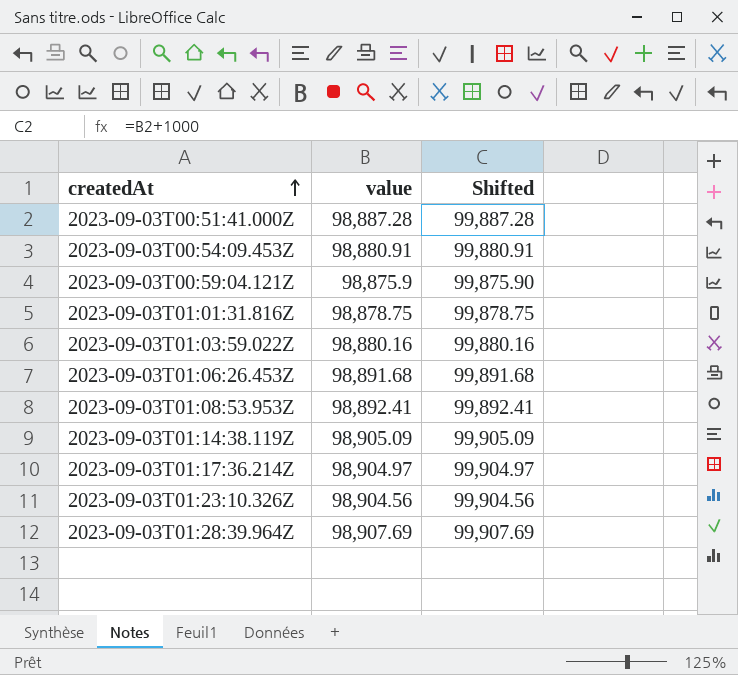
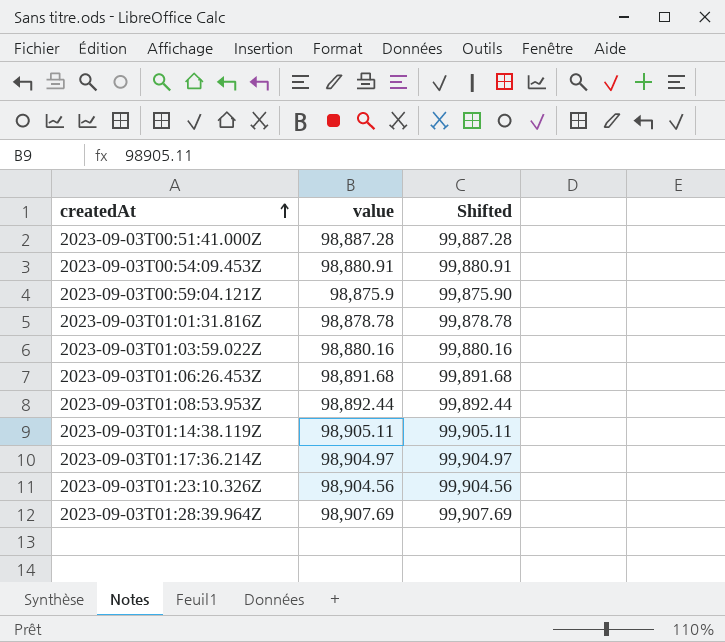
2023-09-03T01:01:31.816Z | value: 98,878.75 -> 98,878.78
2023-09-03T01:01:31.816Z | Shifted: 99,878.75 -> 99,878.78
2023-09-03T01:08:53.953Z | value: 98,892.41 -> 98,892.44
2023-09-03T01:08:53.953Z | Shifted: 99,892.41 -> 99,892.44
2023-09-03T01:14:38.119Z | value: 98,905.09 -> 98,905.11
2023-09-03T01:14:38.119Z | Shifted: 99,905.09 -> 99,905.11

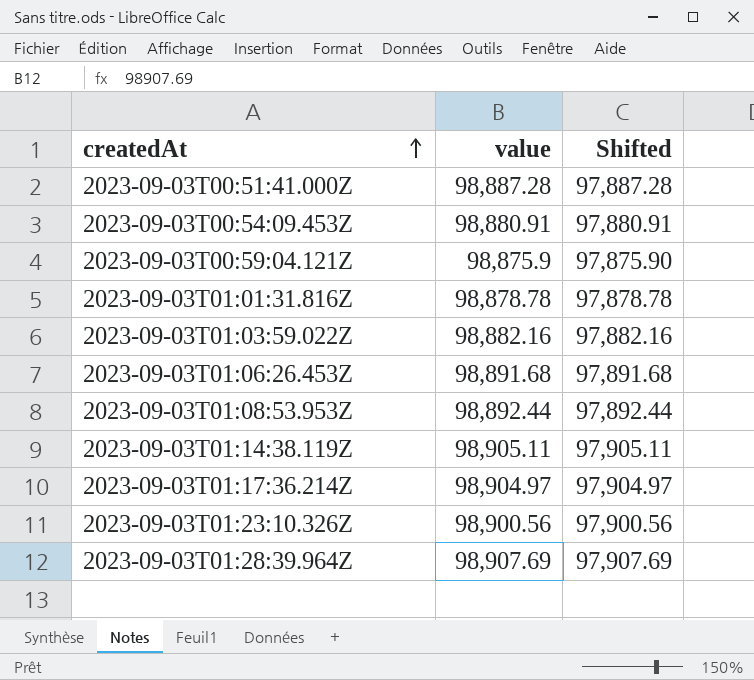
column Shifted | formula: [value] + 1000 -> [value] - 1000
2023-09-03T01:03:59.022Z | value: 98,880.16 -> 98,882.16
2023-09-03T01:23:10.326Z | value: 98,904.56 -> 98,900.56

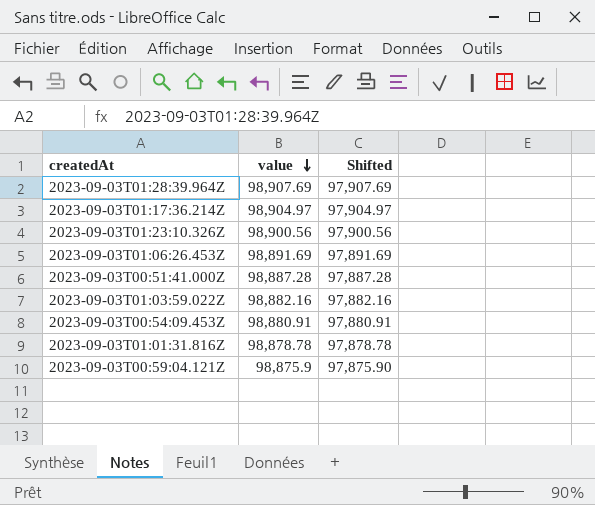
row order: createdAt ascending -> value descending
row 2023-09-03T01:08:53.953Z: 98,892.44 | 97,892.44 -> none
row 2023-09-03T01:14:38.119Z: 98,905.11 | 97,905.11 -> none
2023-09-03T01:06:26.453Z | value: 98,891.68 -> 98,891.69
2023-09-03T01:06:26.453Z | Shifted: 97,891.68 -> 97,891.69

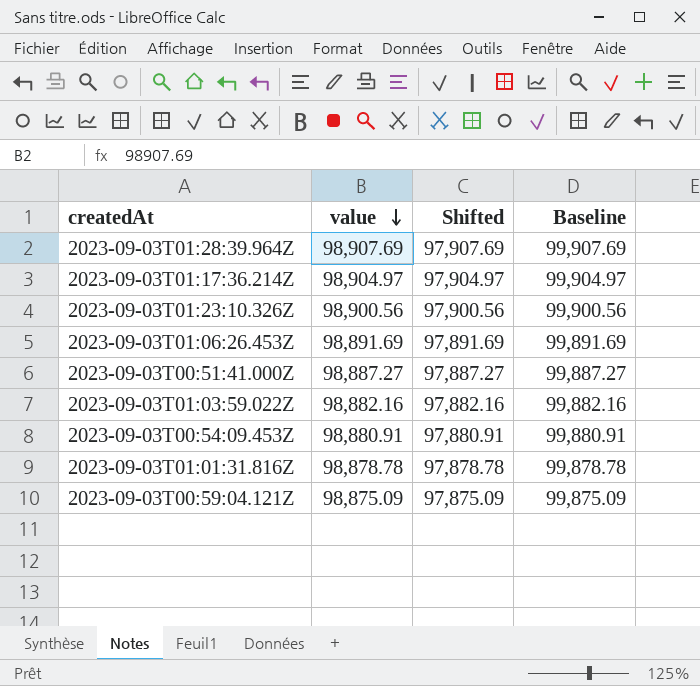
column Baseline | formula: none -> [value] + 1000
2023-09-03T00:51:41.000Z | value: 98,887.28 -> 98,887.27
2023-09-03T00:51:41.000Z | Shifted: 97,887.28 -> 97,887.27
2023-09-03T00:59:04.121Z | value: 98,875.9 -> 98,875.09
2023-09-03T00:59:04.121Z | Shifted: 97,875.90 -> 97,875.09

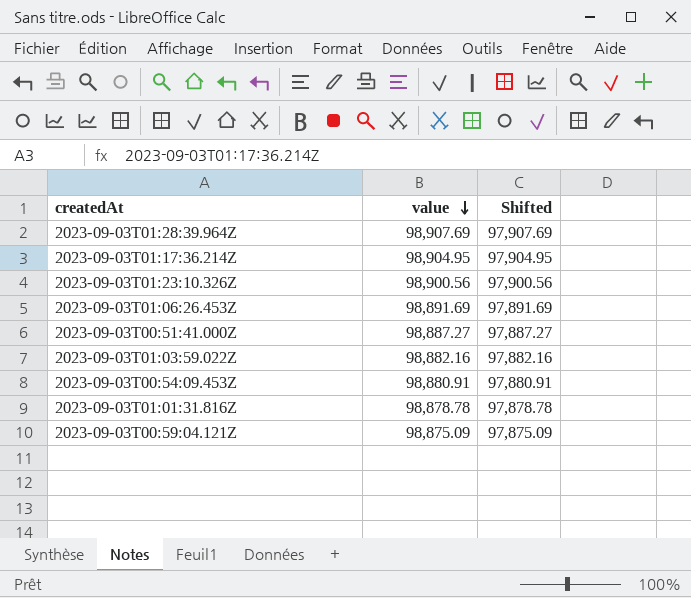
column Baseline | formula: [value] + 1000 -> none
2023-09-03T01:17:36.214Z | value: 98,904.97 -> 98,904.95
2023-09-03T01:17:36.214Z | Shifted: 97,904.97 -> 97,904.95

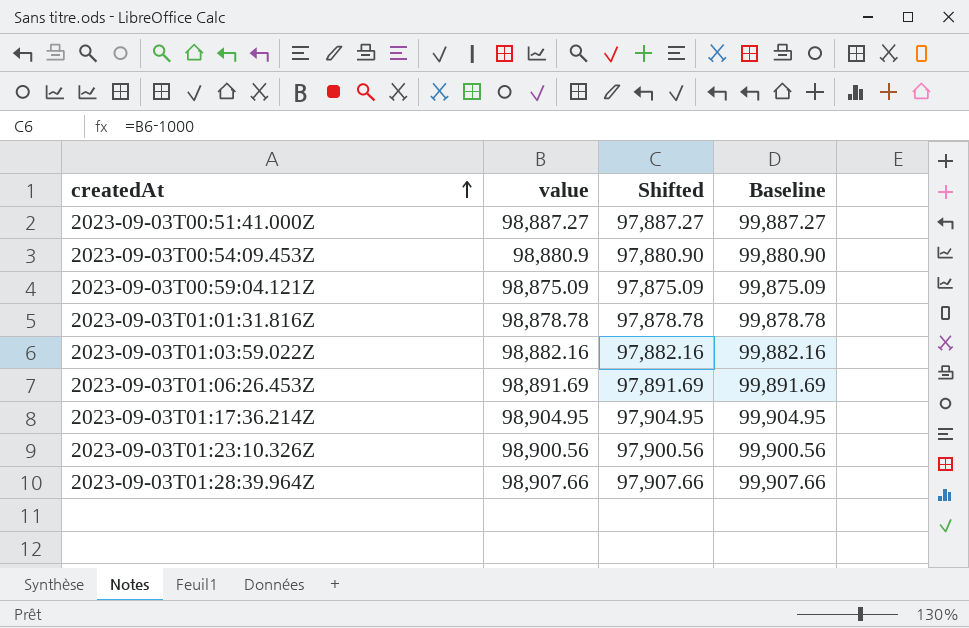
row order: value descending -> createdAt ascending
column Baseline | formula: none -> [value] + 1000
2023-09-03T00:54:09.453Z | value: 98,880.91 -> 98,880.9
2023-09-03T00:54:09.453Z | Shifted: 97,880.91 -> 97,880.90
2023-09-03T01:28:39.964Z | value: 98,907.69 -> 98,907.66
2023-09-03T01:28:39.964Z | Shifted: 97,907.69 -> 97,907.66

